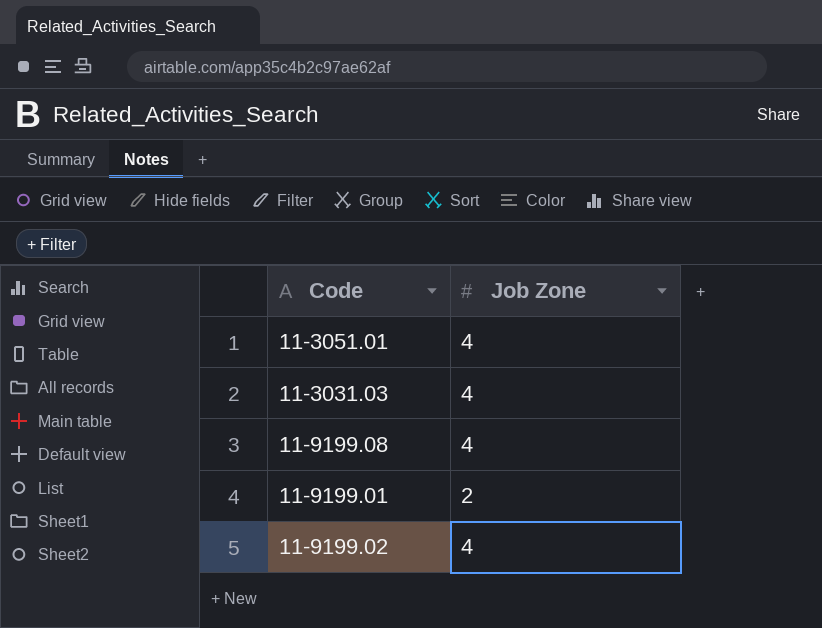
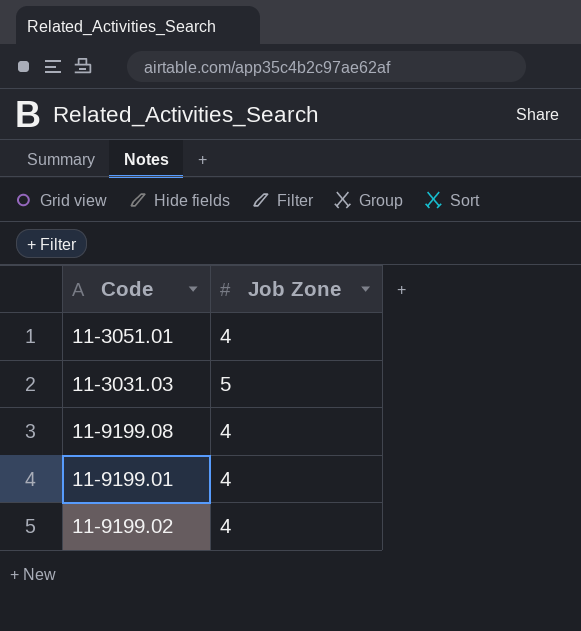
11-3031.03 | Job Zone: 4 -> 5
11-9199.01 | Job Zone: 2 -> 4

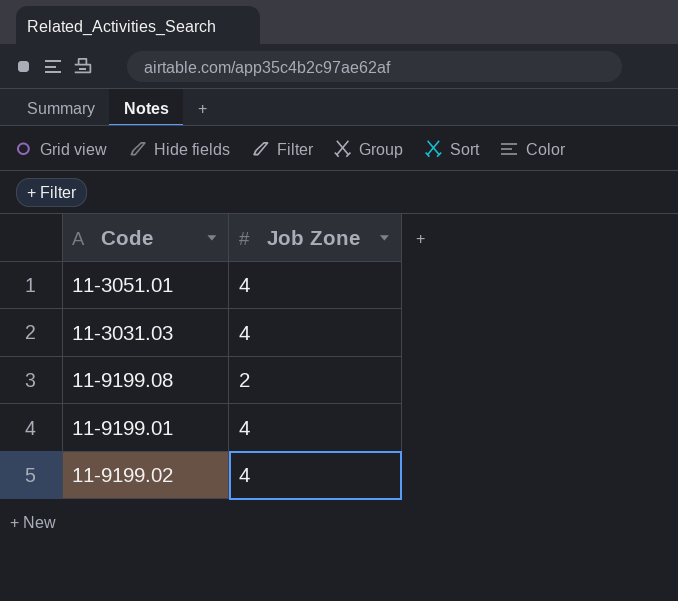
11-3031.03 | Job Zone: 5 -> 4
11-9199.08 | Job Zone: 4 -> 2

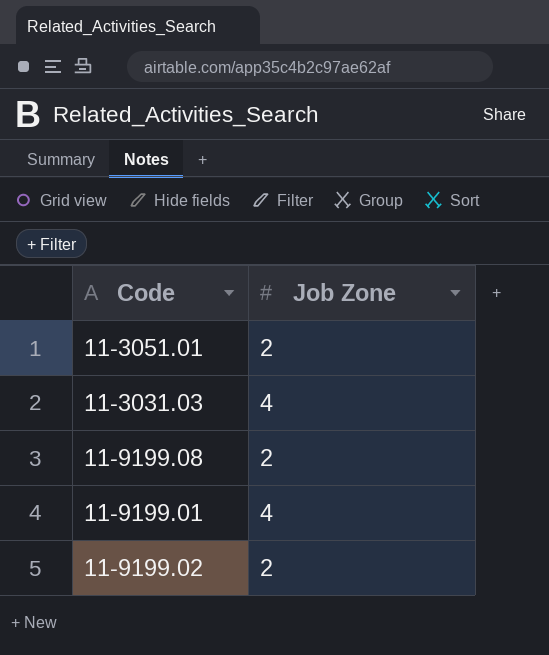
11-3051.01 | Job Zone: 4 -> 2
11-9199.02 | Job Zone: 4 -> 2

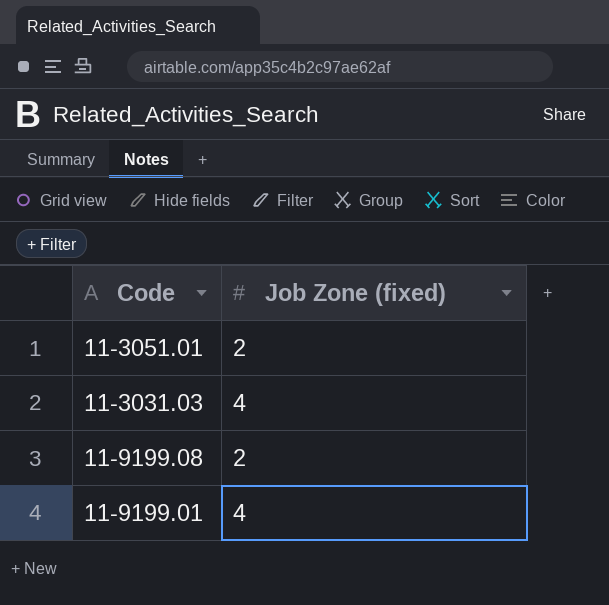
column name: Job Zone -> Job Zone (fixed)
row 11-9199.02: 2 -> none

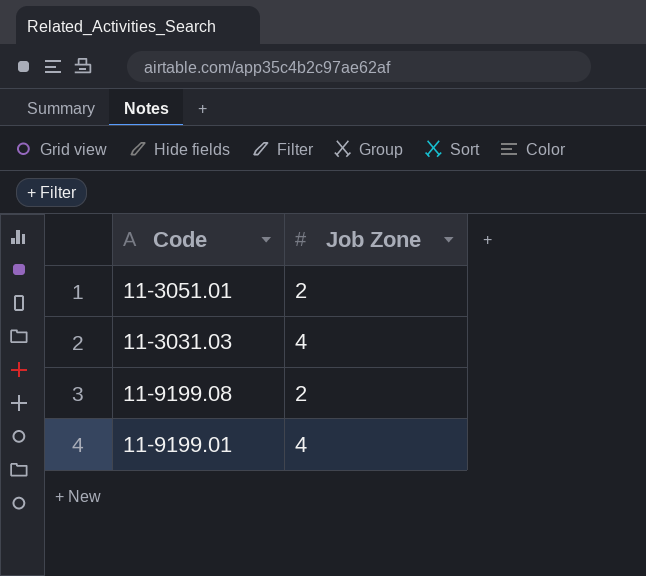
column name: Job Zone (fixed) -> Job Zone

